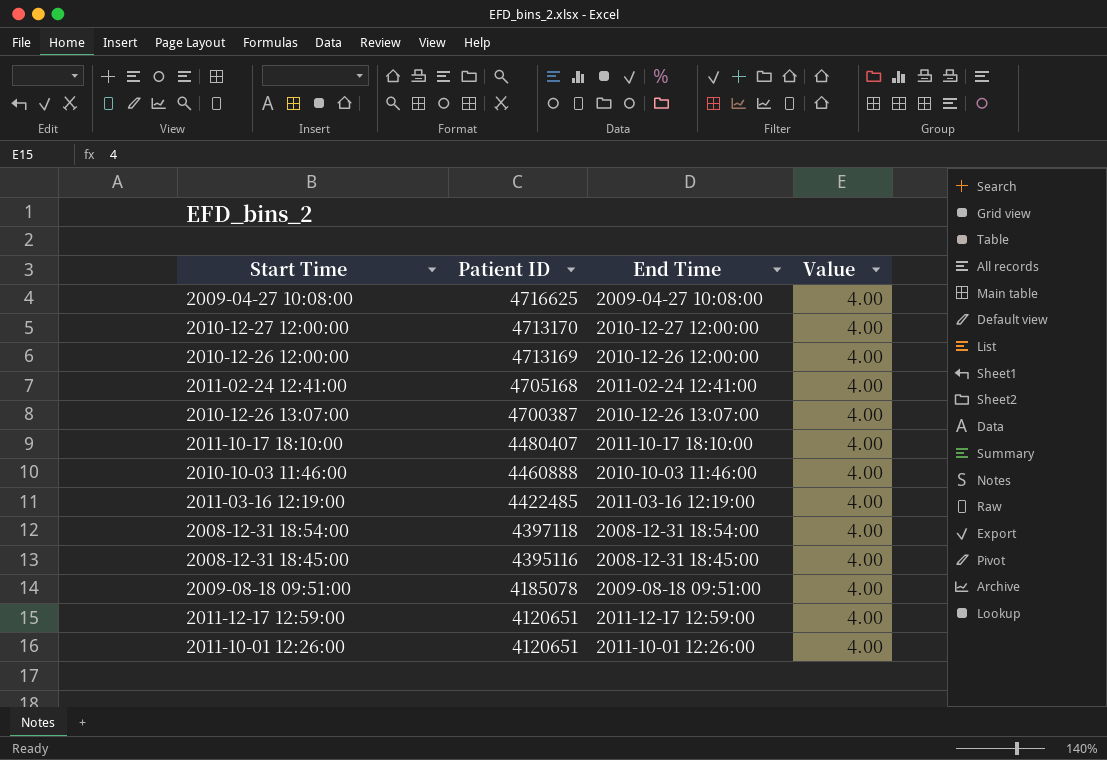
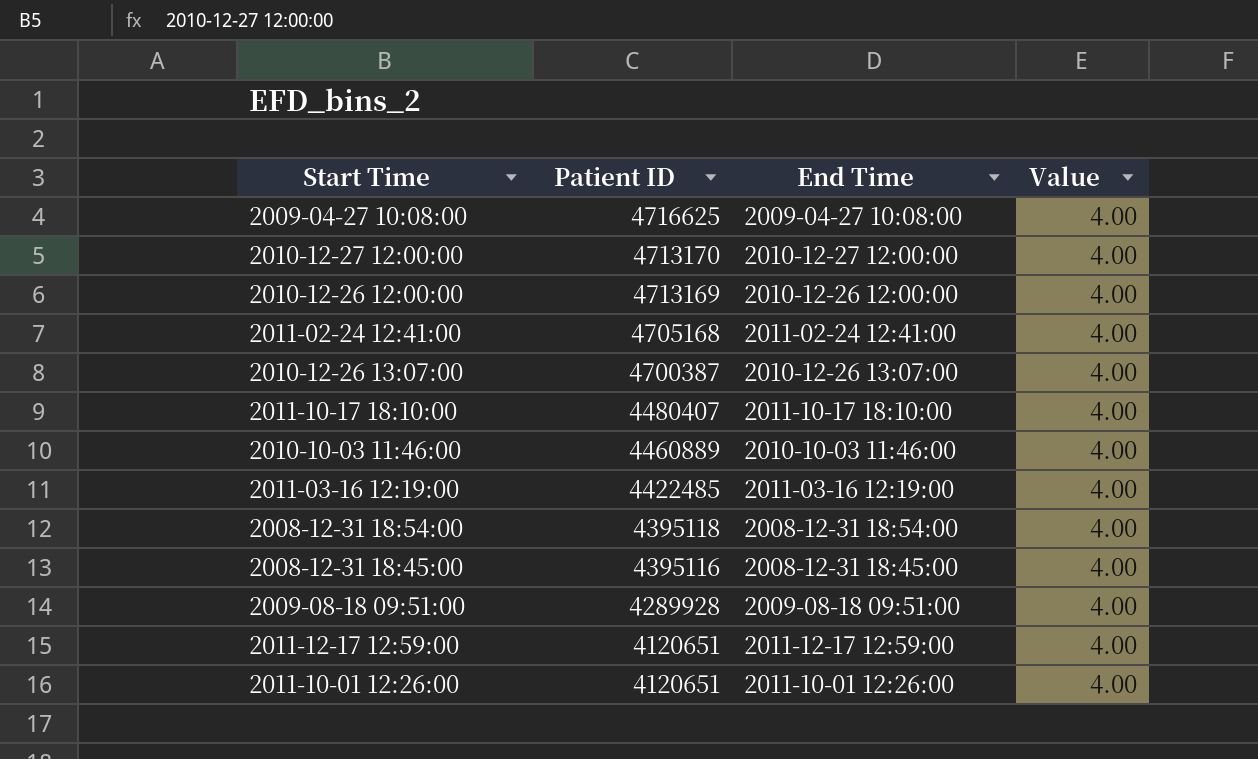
2010-10-03 11:46:00 | Patient ID: 4460888 -> 4460889
2008-12-31 18:54:00 | Patient ID: 4397118 -> 4395118
2009-08-18 09:51:00 | Patient ID: 4185078 -> 4289928

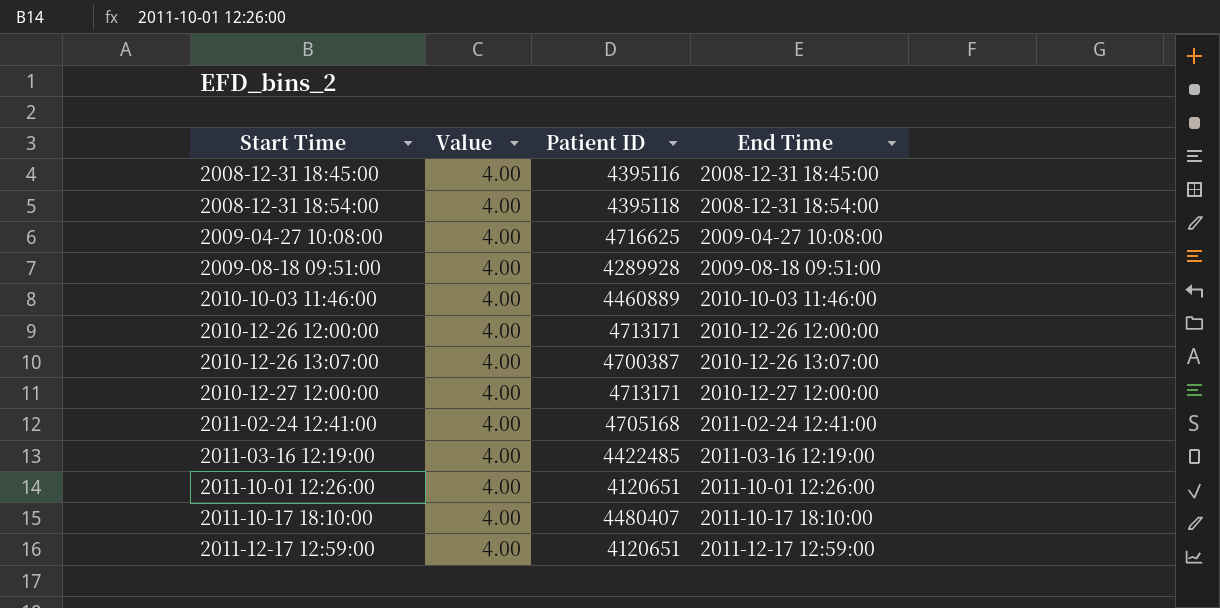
row order: Patient ID descending -> Start Time ascending
column Value | position: 4 -> 2
2010-12-26 12:00:00 | Patient ID: 4713169 -> 4713171
2010-12-27 12:00:00 | Patient ID: 4713170 -> 4713171

